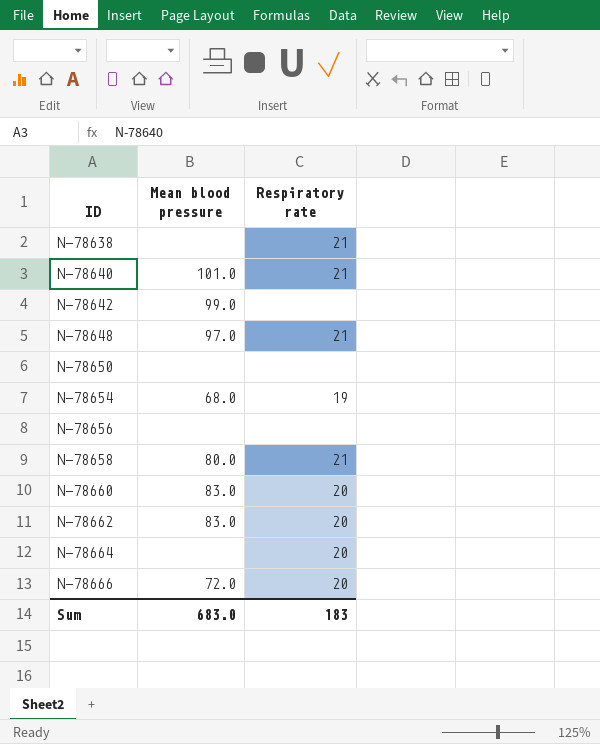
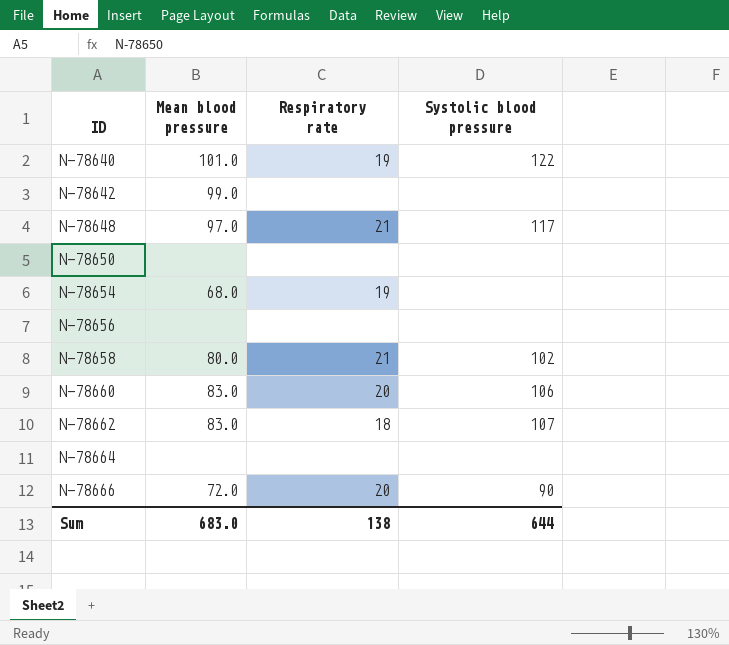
column Systolic blood pressure | position: none -> 4
row N-78638: none | 21 -> none
N-78640 | Respiratory rate: 21 -> 19
N-78662 | Respiratory rate: 20 -> 18
N-78664 | Respiratory rate: 20 -> none
Sum | Respiratory rate: 183 -> 138

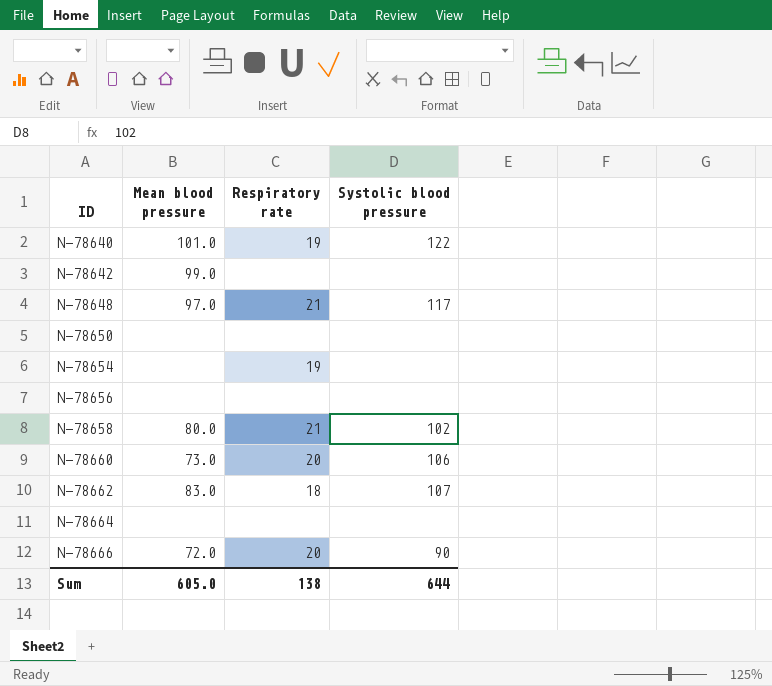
N-78654 | Mean blood pressure: 68.0 -> none
N-78660 | Mean blood pressure: 83.0 -> 73.0
Sum | Mean blood pressure: 683.0 -> 605.0

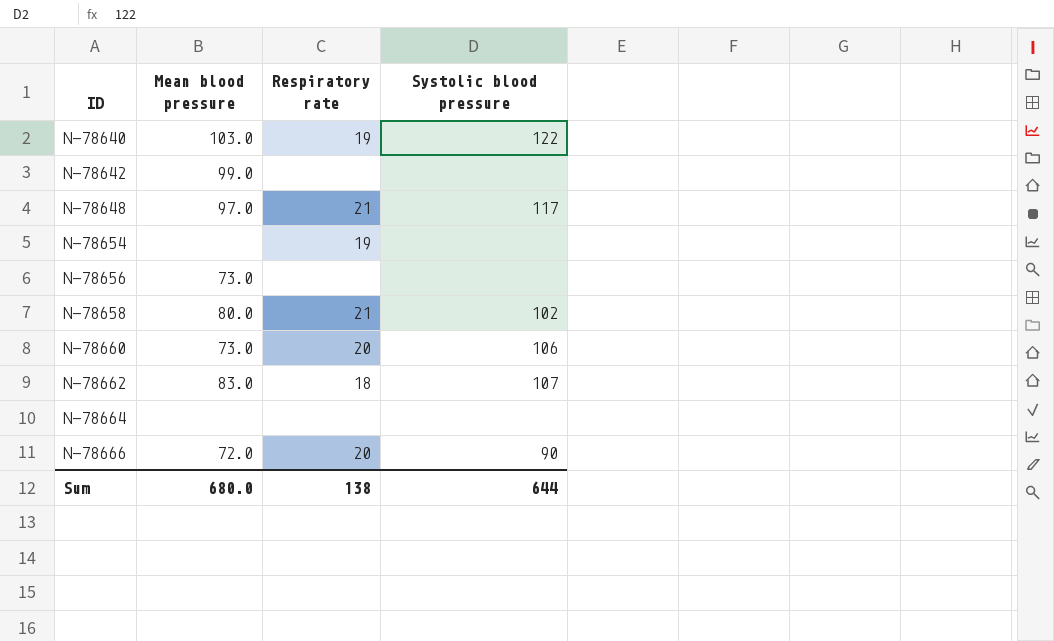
row N-78650: none | none | none -> none
N-78640 | Mean blood pressure: 101.0 -> 103.0
N-78656 | Mean blood pressure: none -> 73.0
Sum | Mean blood pressure: 605.0 -> 680.0

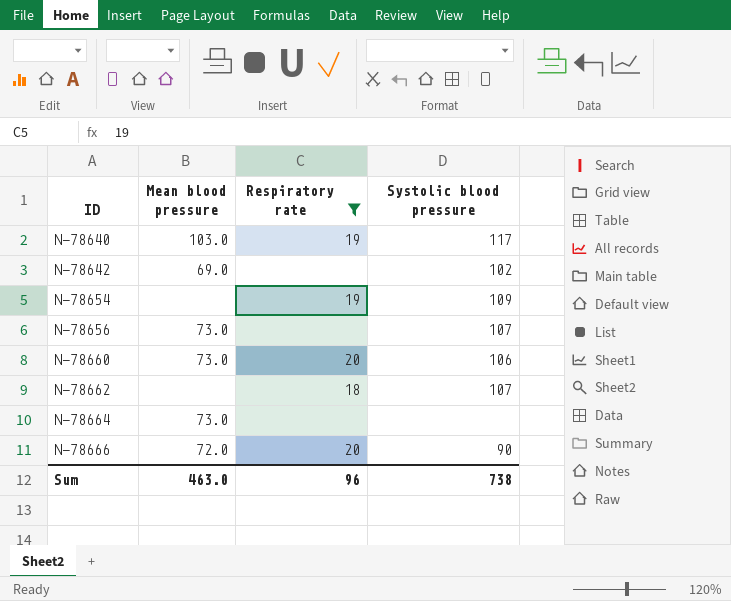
filter: none -> Respiratory rate != 21
N-78640 | Systolic blood pressure: 122 -> 117
N-78642 | Mean blood pressure: 99.0 -> 69.0
N-78642 | Systolic blood pressure: none -> 102
N-78654 | Systolic blood pressure: none -> 109
N-78656 | Systolic blood pressure: none -> 107
N-78662 | Mean blood pressure: 83.0 -> none
N-78664 | Mean blood pressure: none -> 73.0
Sum | Mean blood pressure: 680.0 -> 463.0
Sum | Respiratory rate: 138 -> 96
Sum | Systolic blood pressure: 644 -> 738

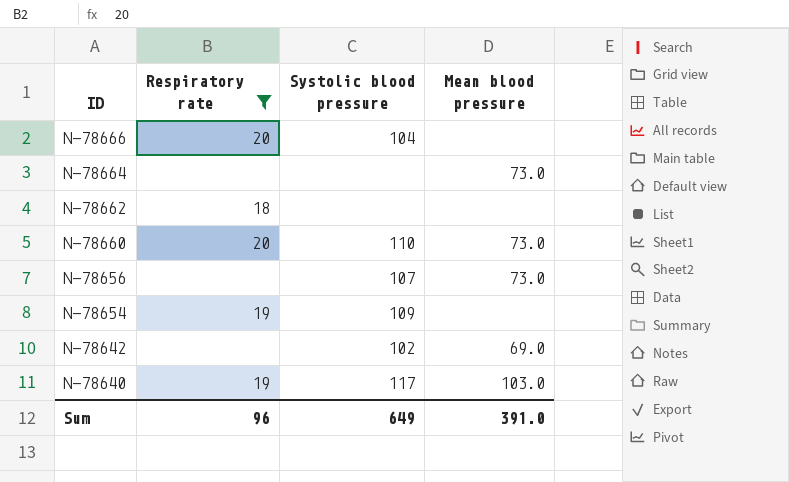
row order: ID ascending -> ID descending
column Mean blood pressure | position: 2 -> 4
N-78666 | Systolic blood pressure: 90 -> 104
N-78666 | Mean blood pressure: 72.0 -> none
N-78662 | Systolic blood pressure: 107 -> none
N-78660 | Systolic blood pressure: 106 -> 110
Sum | Systolic blood pressure: 738 -> 649
Sum | Mean blood pressure: 463.0 -> 391.0

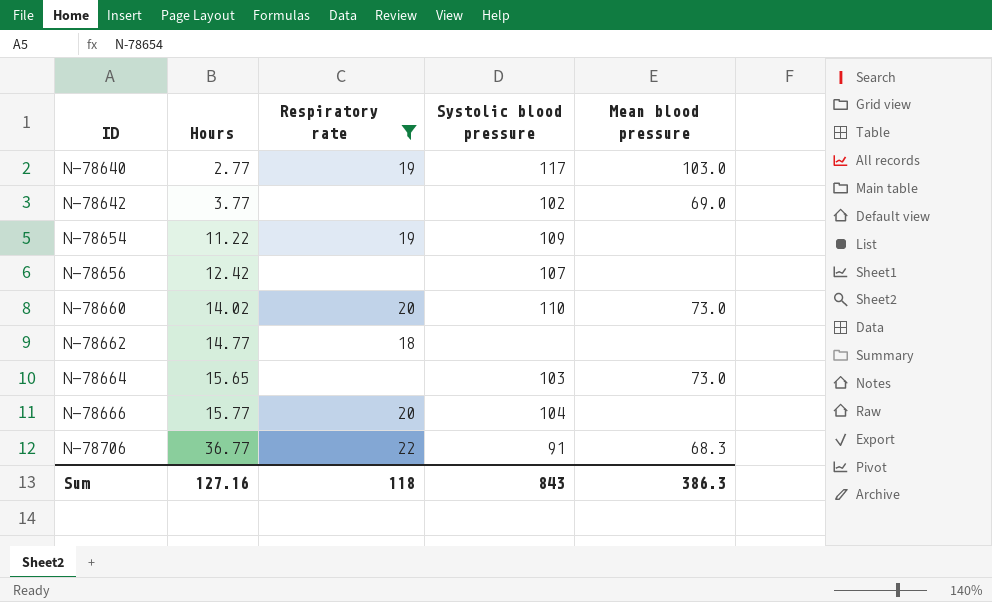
row order: ID descending -> ID ascending
column Hours | position: none -> 2
N-78656 | Mean blood pressure: 73.0 -> none
N-78664 | Systolic blood pressure: none -> 103
row N-78706: none -> 36.77 | 22 | 91 | 68.3
Sum | Respiratory rate: 96 -> 118
Sum | Systolic blood pressure: 649 -> 843
Sum | Mean blood pressure: 391.0 -> 386.3

